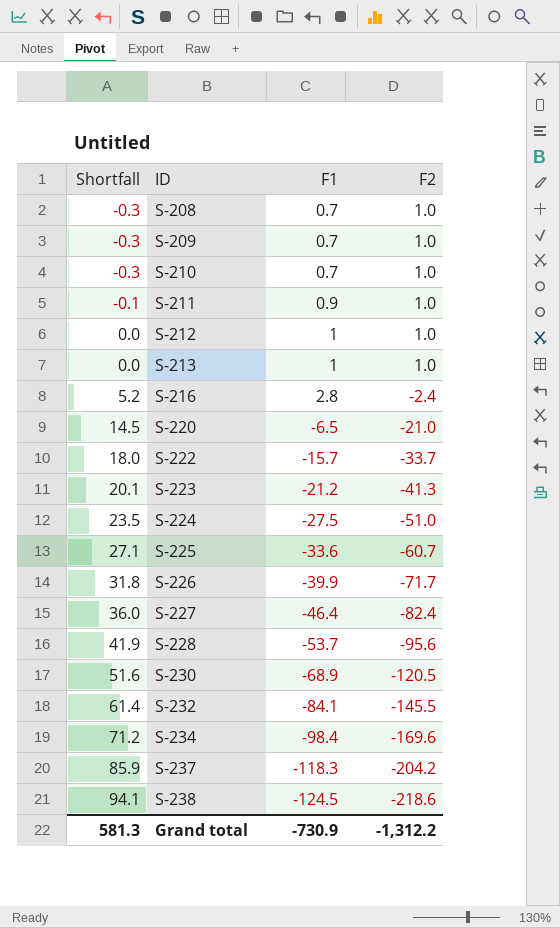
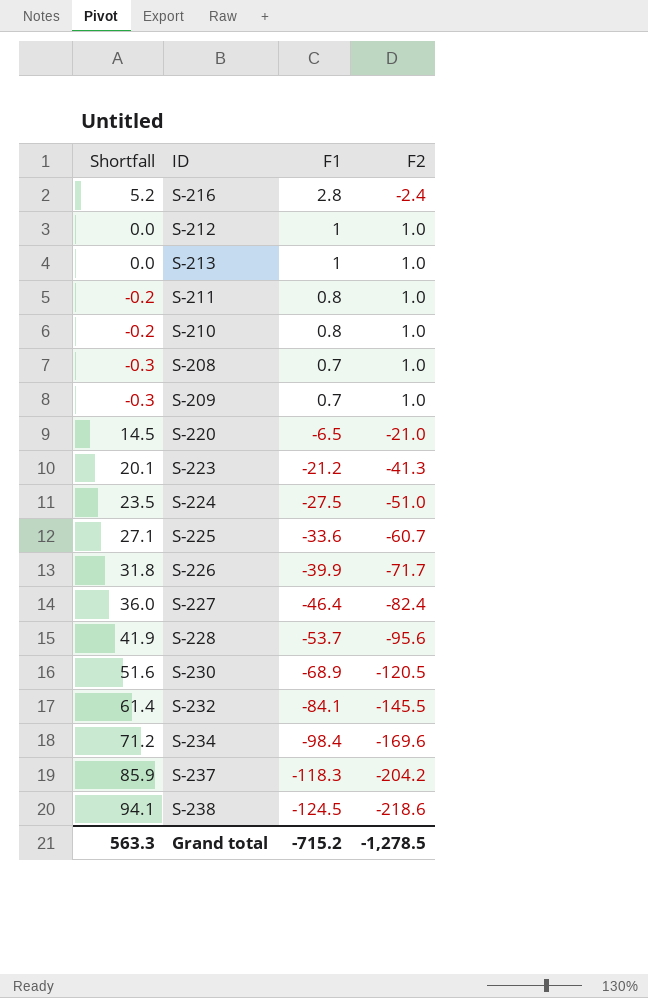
row order: Shortfall ascending -> F1 descending
row S-222: 18.0 | -15.7 | -33.7 -> none
S-211 | Shortfall: -0.1 -> -0.2
S-211 | F1: 0.9 -> 0.8
S-210 | Shortfall: -0.3 -> -0.2
S-210 | F1: 0.7 -> 0.8
Grand total | Shortfall: 581.3 -> 563.3
Grand total | F1: -730.9 -> -715.2
Grand total | F2: -1,312.2 -> -1,278.5

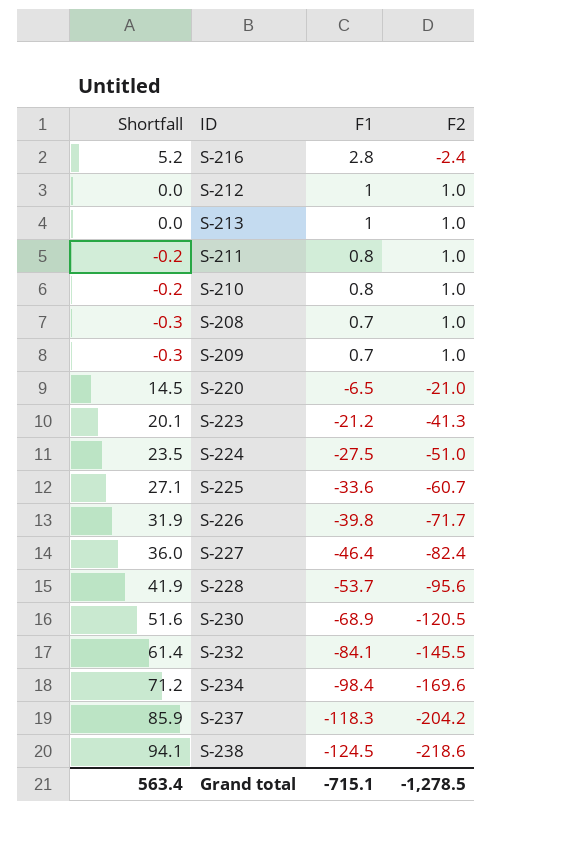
S-226 | Shortfall: 31.8 -> 31.9
S-226 | F1: -39.9 -> -39.8
Grand total | Shortfall: 563.3 -> 563.4
Grand total | F1: -715.2 -> -715.1

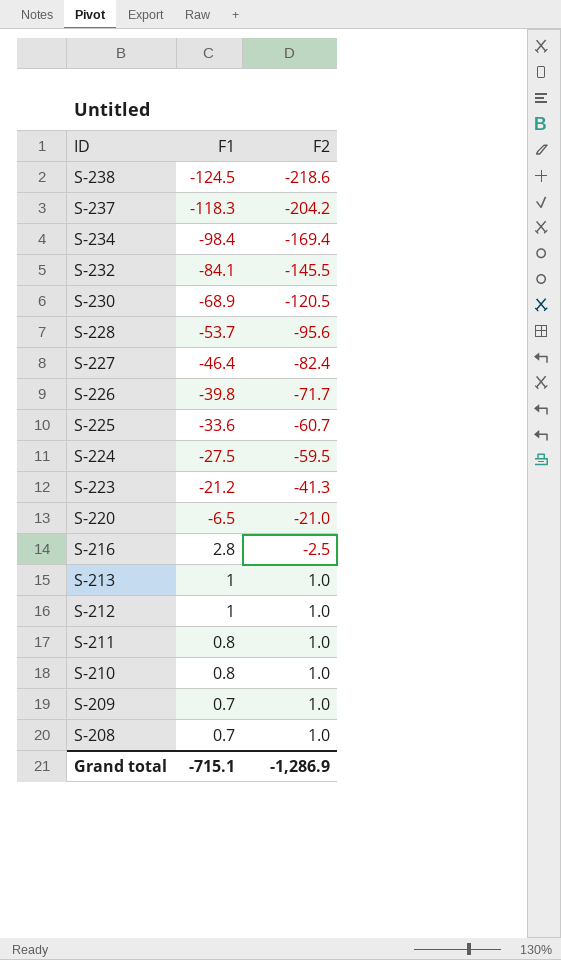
row order: F1 descending -> ID descending
column Shortfall | formula: [F1] - [F2] -> none
S-234 | F2: -169.6 -> -169.4
S-224 | F2: -51.0 -> -59.5
S-216 | F2: -2.4 -> -2.5
Grand total | F2: -1,278.5 -> -1,286.9

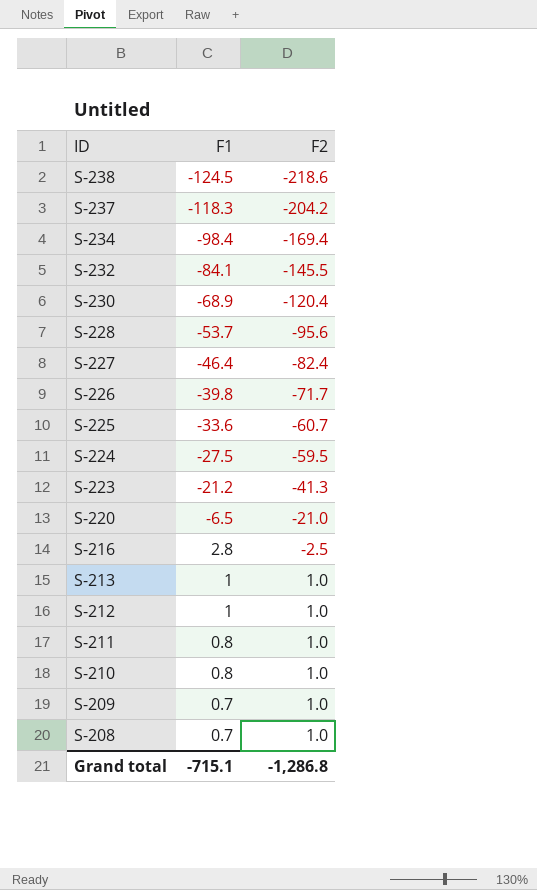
S-230 | F2: -120.5 -> -120.4
Grand total | F2: -1,286.9 -> -1,286.8

